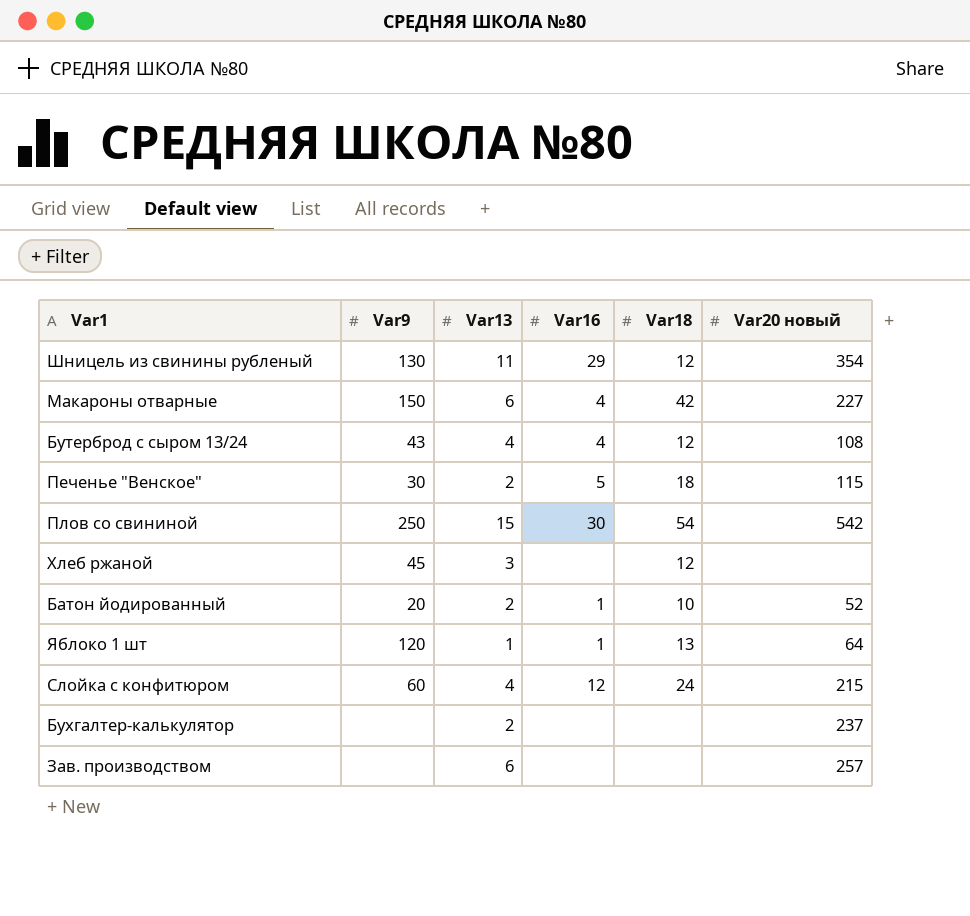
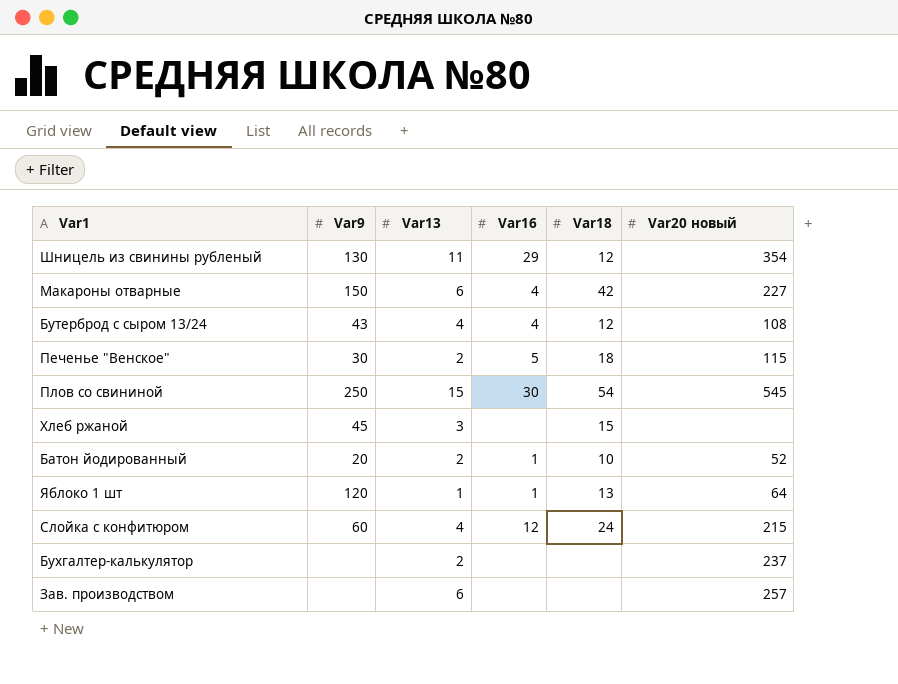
Плов со свининой | Var20 новый: 542 -> 545
Хлеб ржаной | Var18: 12 -> 15

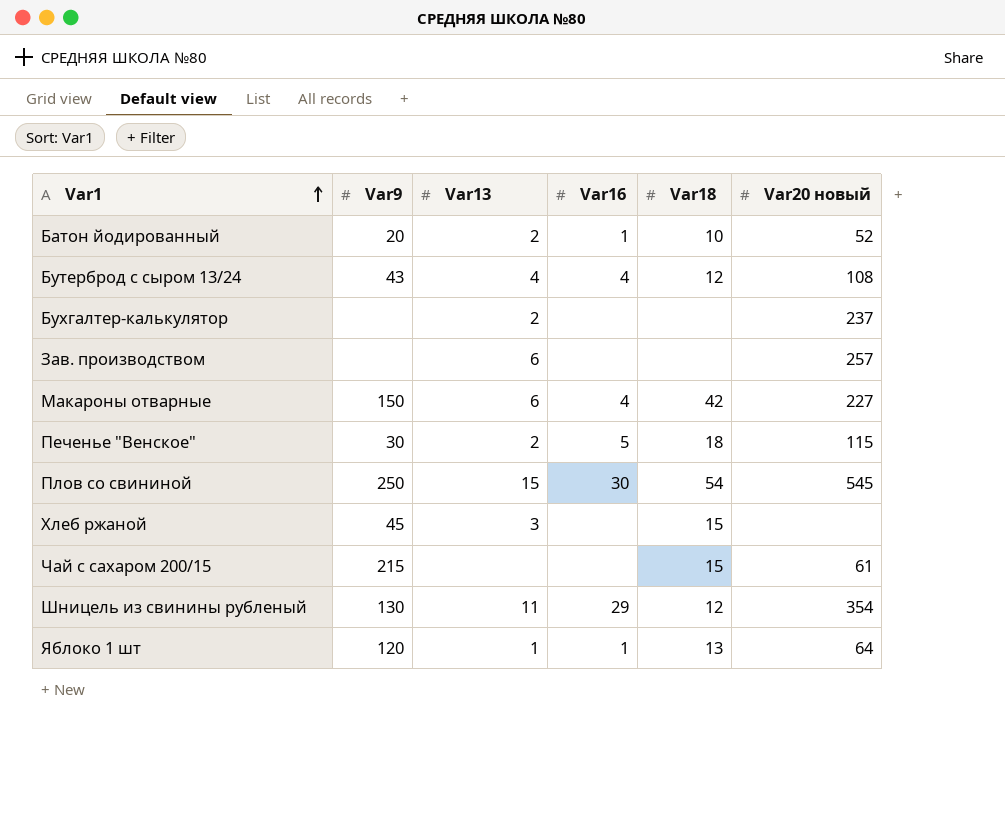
row order: none -> Var1 ascending
row Слойка с конфитюром: 60 | 4 | 12 | 24 | 215 -> none
row Чай с сахаром 200/15: none -> 215 | none | none | 15 | 61

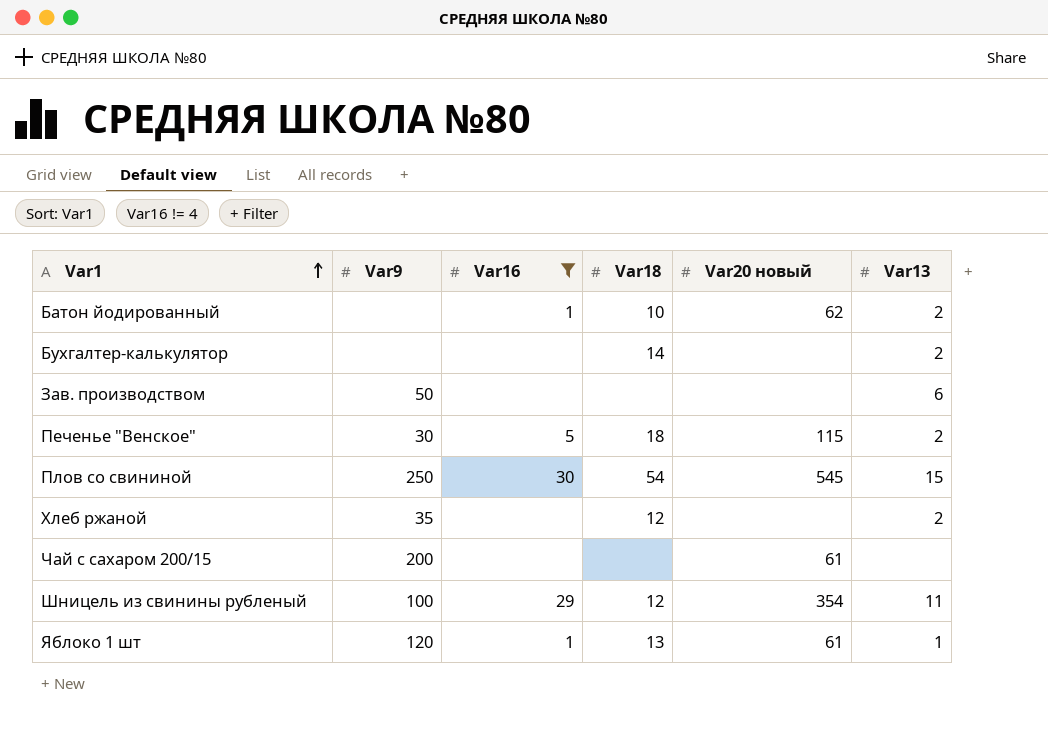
filter: none -> Var16 != 4
column Var13 | position: 3 -> 6
Батон йодированный | Var9: 20 -> none
Батон йодированный | Var20 новый: 52 -> 62
Бухгалтер-калькулятор | Var18: none -> 14
Бухгалтер-калькулятор | Var20 новый: 237 -> none
Зав. производством | Var9: none -> 50
Зав. производством | Var20 новый: 257 -> none
Хлеб ржаной | Var9: 45 -> 35
Хлеб ржаной | Var18: 15 -> 12
Хлеб ржаной | Var13: 3 -> 2
Чай с сахаром 200/15 | Var9: 215 -> 200
Чай с сахаром 200/15 | Var18: 15 -> none
Шницель из свинины рубленый | Var9: 130 -> 100
Яблоко 1 шт | Var20 новый: 64 -> 61

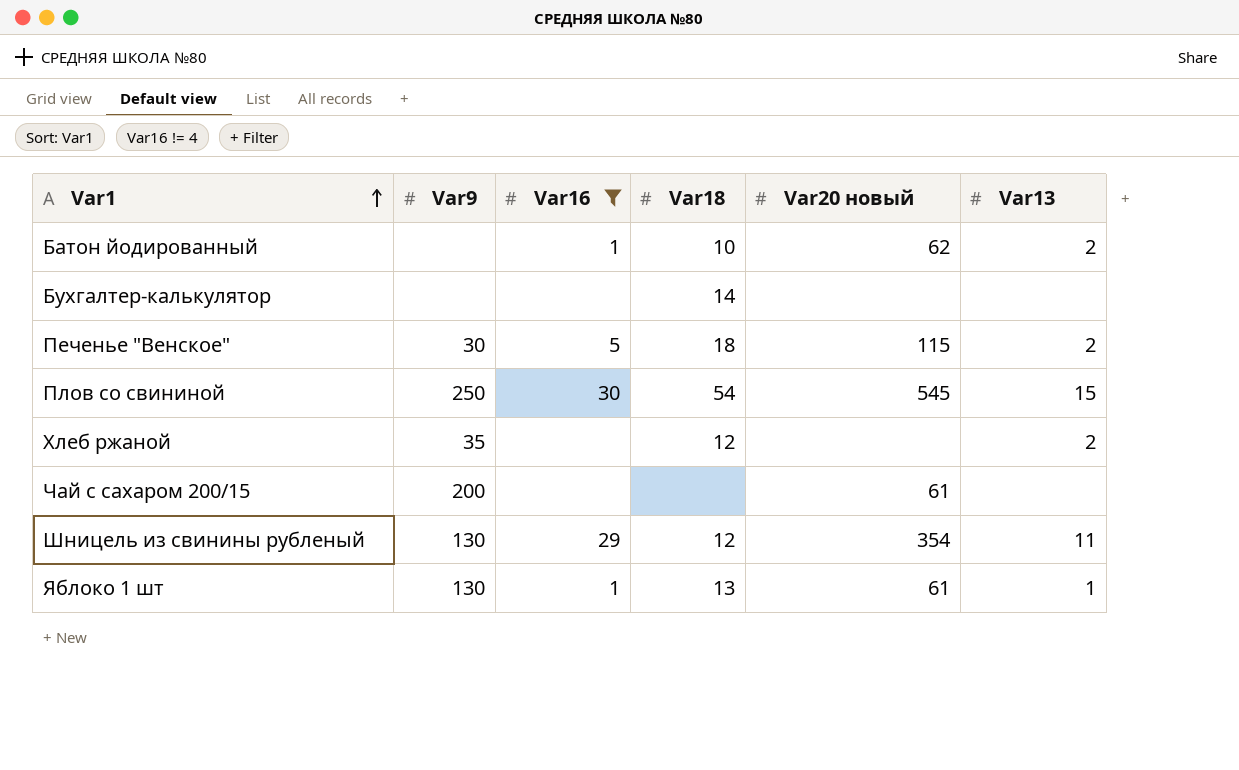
row Зав. производством: 50 | none | none | none | 6 -> none
Бухгалтер-калькулятор | Var13: 2 -> none
Шницель из свинины рубленый | Var9: 100 -> 130
Яблоко 1 шт | Var9: 120 -> 130

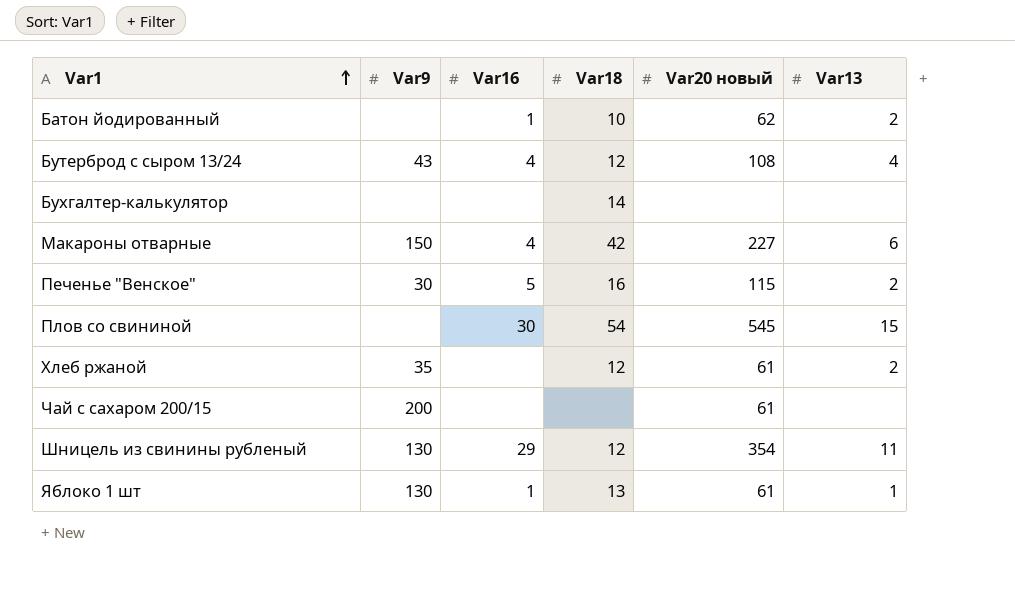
filter: Var16 != 4 -> none
Печенье "Венское" | Var18: 18 -> 16
Плов со свининой | Var9: 250 -> none
Хлеб ржаной | Var20 новый: none -> 61

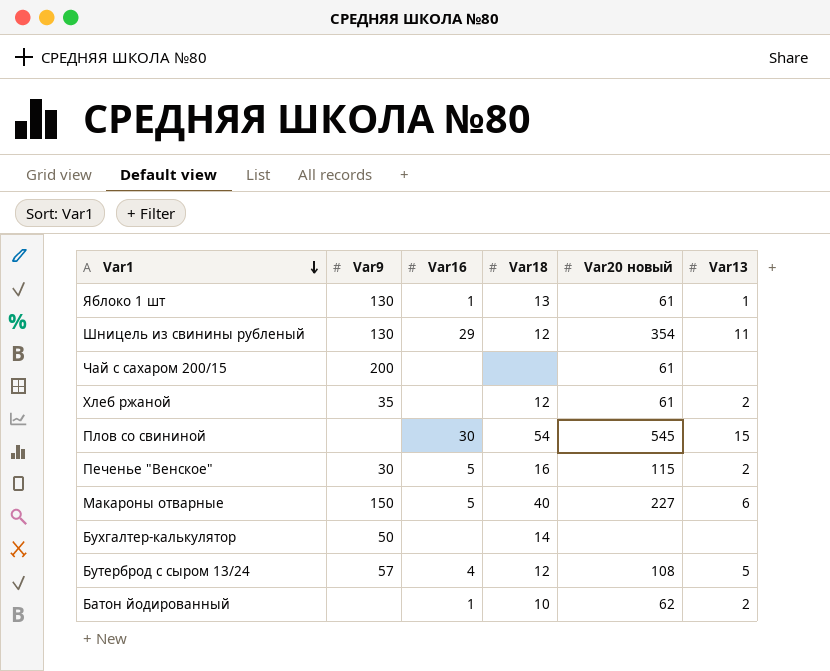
row order: Var1 ascending -> Var1 descending
Макароны отварные | Var16: 4 -> 5
Макароны отварные | Var18: 42 -> 40
Бухгалтер-калькулятор | Var9: none -> 50
Бутерброд с сыром 13/24 | Var9: 43 -> 57
Бутерброд с сыром 13/24 | Var13: 4 -> 5

